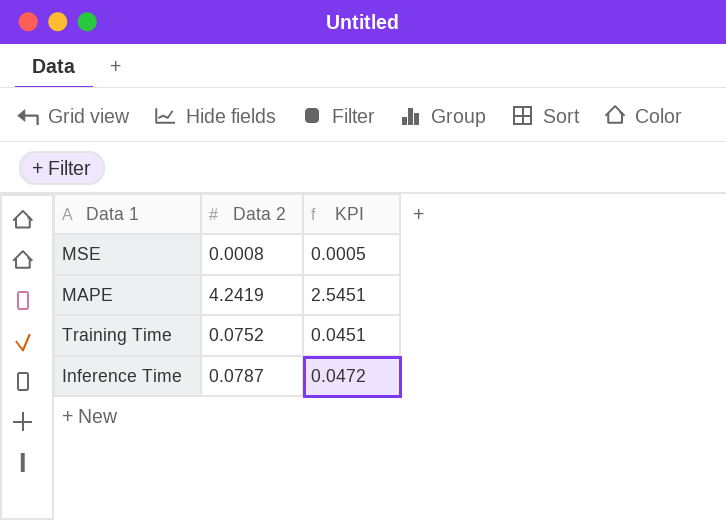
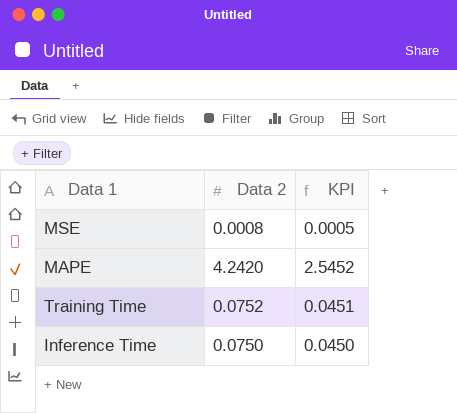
MAPE | Data 2: 4.2419 -> 4.2420
MAPE | KPI: 2.5451 -> 2.5452
Inference Time | Data 2: 0.0787 -> 0.0750
Inference Time | KPI: 0.0472 -> 0.0450

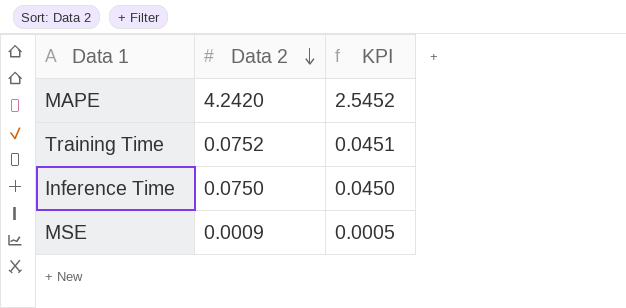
row order: none -> Data 2 descending
MSE | Data 2: 0.0008 -> 0.0009

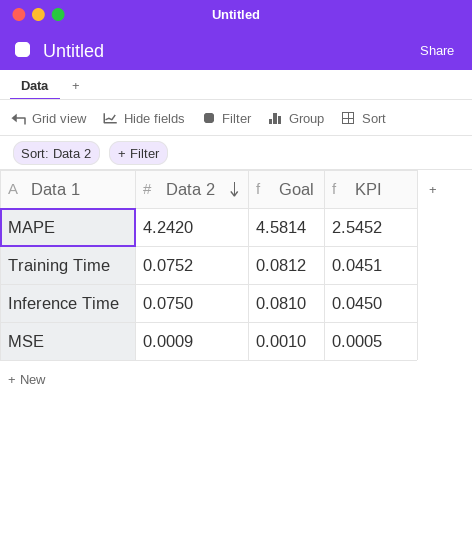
column Goal | formula: none -> [Data 2] * 1.08

